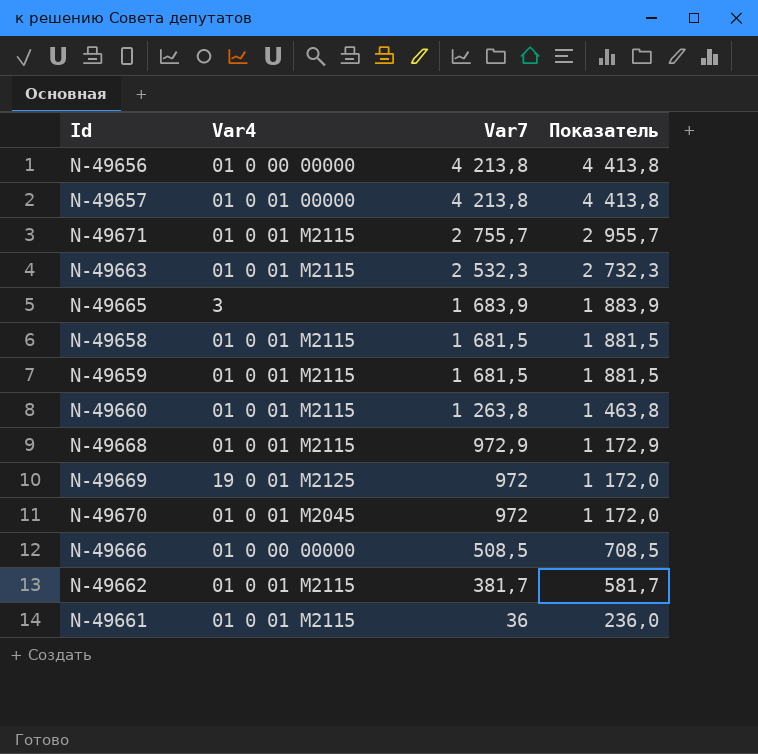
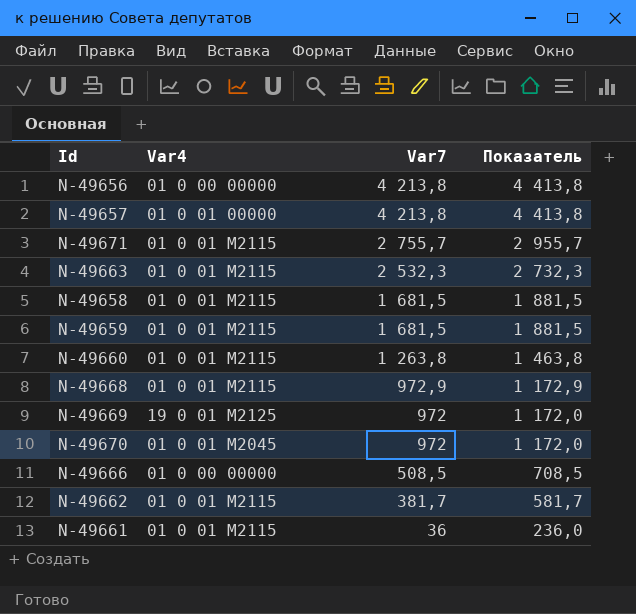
row N-49665: 3 | 1 683,9 | 1 883,9 -> none

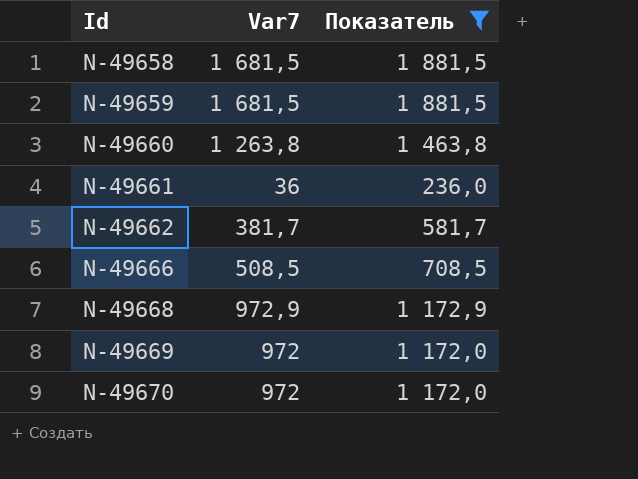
filter: none -> Показатель <= 1 881,5
row order: Var7 descending -> Id ascending
column Var4 | position: 2 -> none

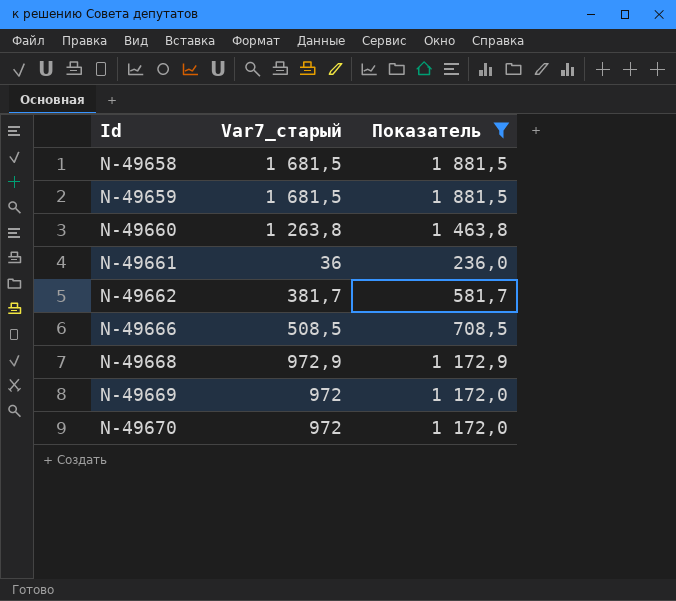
column name: Var7 -> Var7_старый

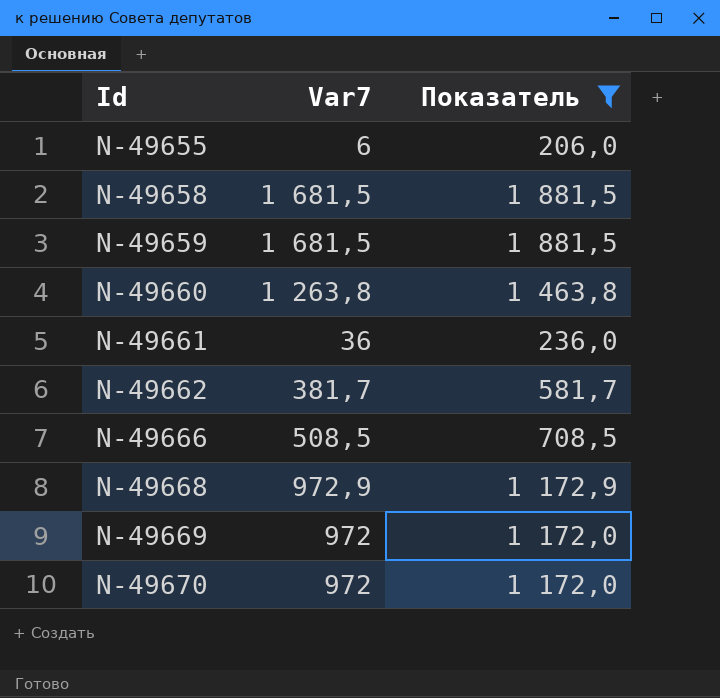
column name: Var7_старый -> Var7
row N-49655: none -> 6 | 206,0

